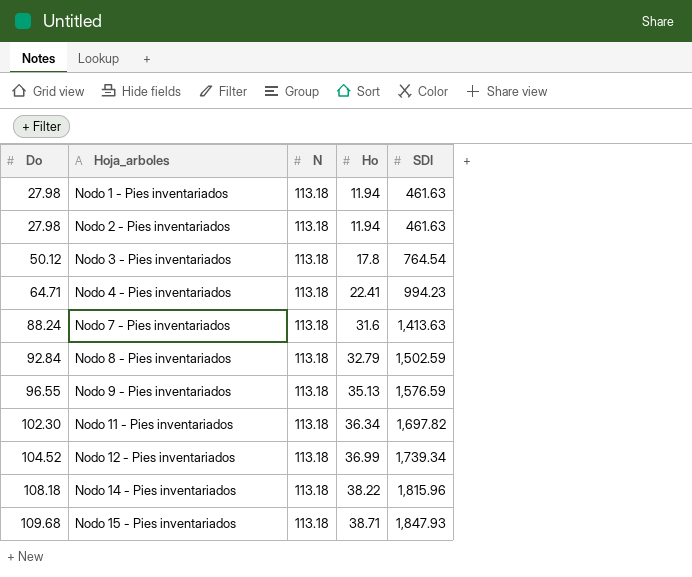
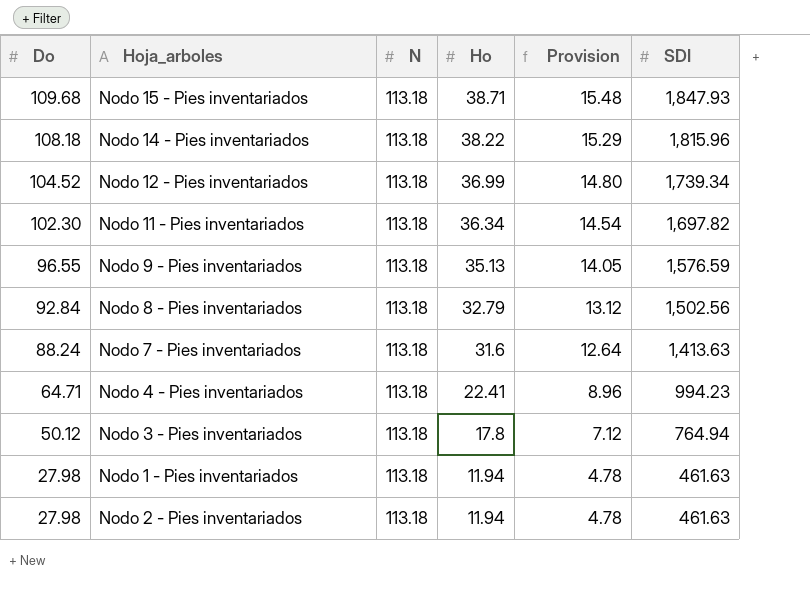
row order: Do ascending -> Do descending
column Provision | formula: none -> [Ho] * 0.4
Nodo 8 - Pies inventariados | SDI: 1,502.59 -> 1,502.56
Nodo 3 - Pies inventariados | SDI: 764.54 -> 764.94

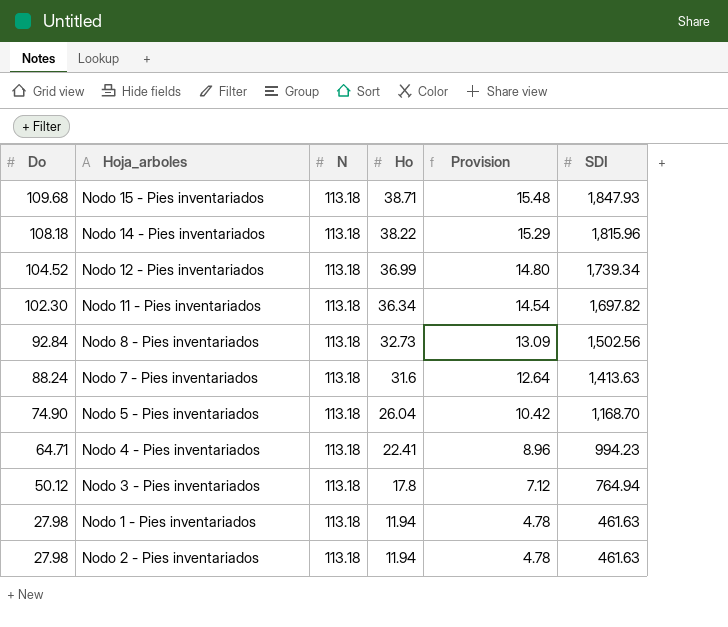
row Nodo 9 - Pies inventariados: 96.55 | 113.18 | 35.13 | 14.05 | 1,576.59 -> none
Nodo 8 - Pies inventariados | Ho: 32.79 -> 32.73
Nodo 8 - Pies inventariados | Provision: 13.12 -> 13.09
row Nodo 5 - Pies inventariados: none -> 74.90 | 113.18 | 26.04 | 10.42 | 1,168.70

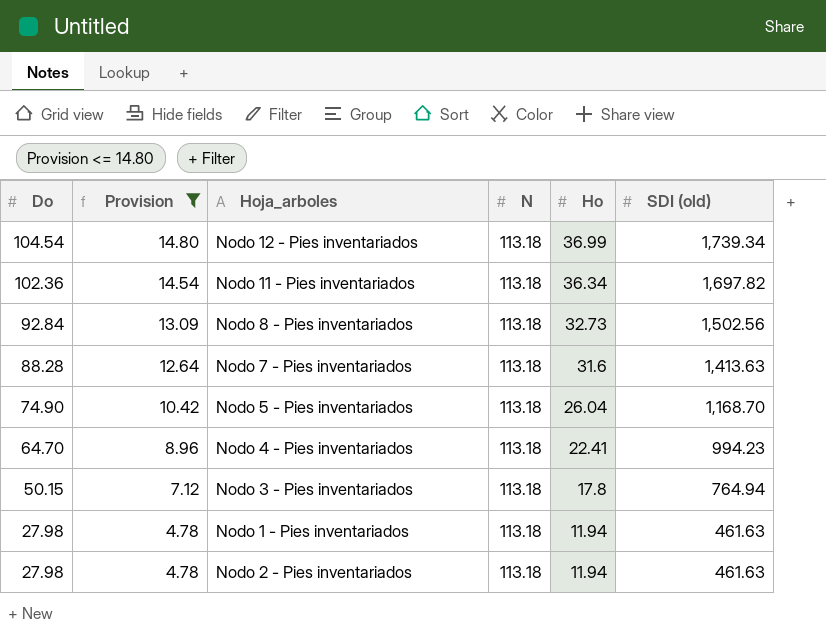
filter: none -> Provision <= 14.80
column Provision | position: 5 -> 2
column name: SDI -> SDI (old)
Nodo 12 - Pies inventariados | Do: 104.52 -> 104.54
Nodo 11 - Pies inventariados | Do: 102.30 -> 102.36
Nodo 7 - Pies inventariados | Do: 88.24 -> 88.28
Nodo 4 - Pies inventariados | Do: 64.71 -> 64.70
Nodo 3 - Pies inventariados | Do: 50.12 -> 50.15

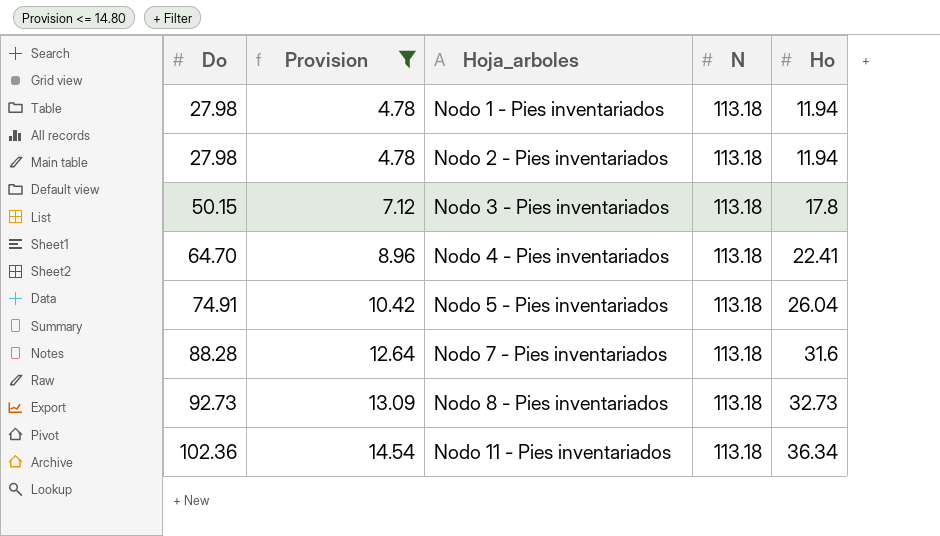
row order: Do descending -> Do ascending
column SDI (old) | position: 6 -> none
row Nodo 12 - Pies inventariados: 104.54 | 14.80 | 113.18 | 36.99 | 1,739.34 -> none
Nodo 5 - Pies inventariados | Do: 74.90 -> 74.91
Nodo 8 - Pies inventariados | Do: 92.84 -> 92.73

